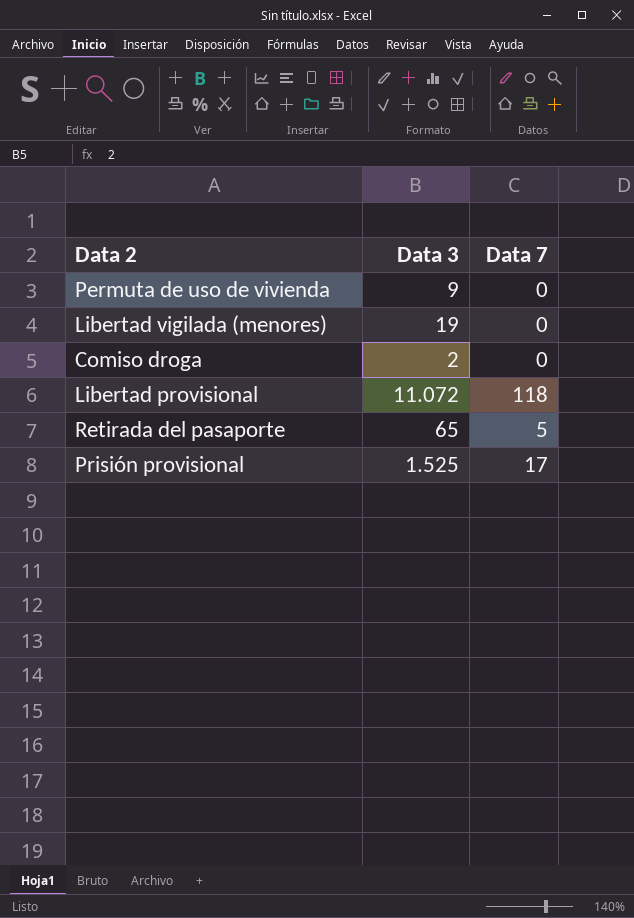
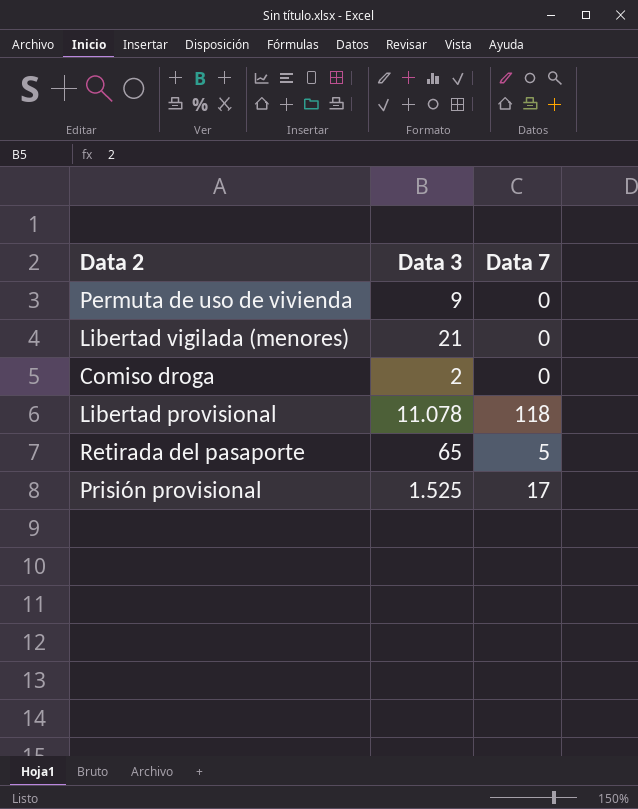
Libertad vigilada (menores) | Data 3: 19 -> 21
Libertad provisional | Data 3: 11.072 -> 11.078

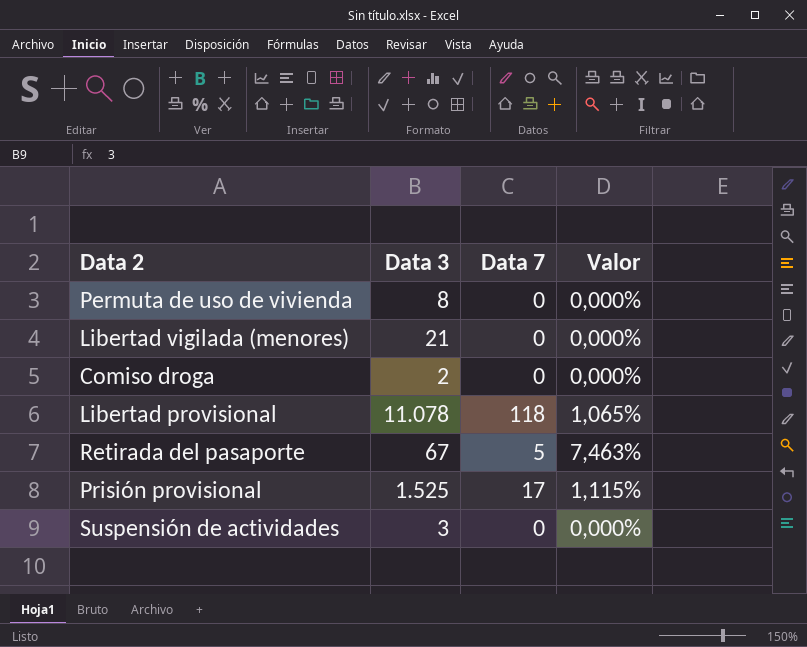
column Valor | formula: none -> [Data 7] / [Data 3]
Permuta de uso de vivienda | Data 3: 9 -> 8
Retirada del pasaporte | Data 3: 65 -> 67
row Suspensión de actividades: none -> 3 | 0 | 0,000%

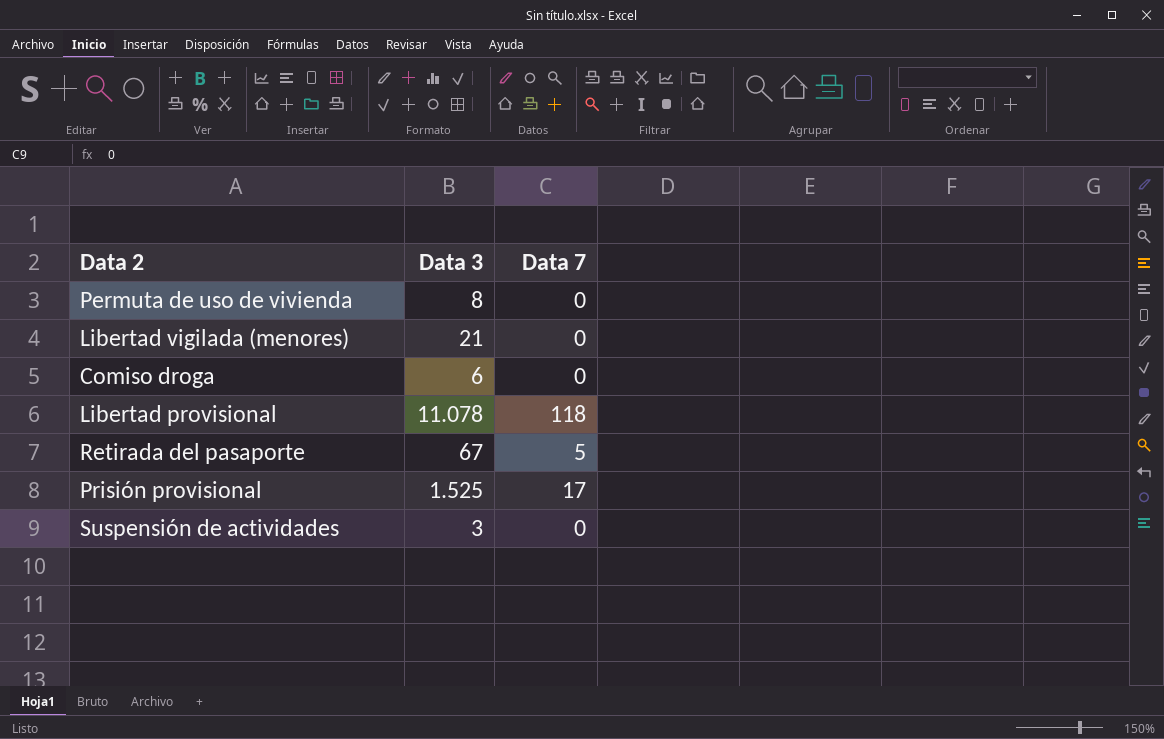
column Valor | formula: [Data 7] / [Data 3] -> none
Comiso droga | Data 3: 2 -> 6

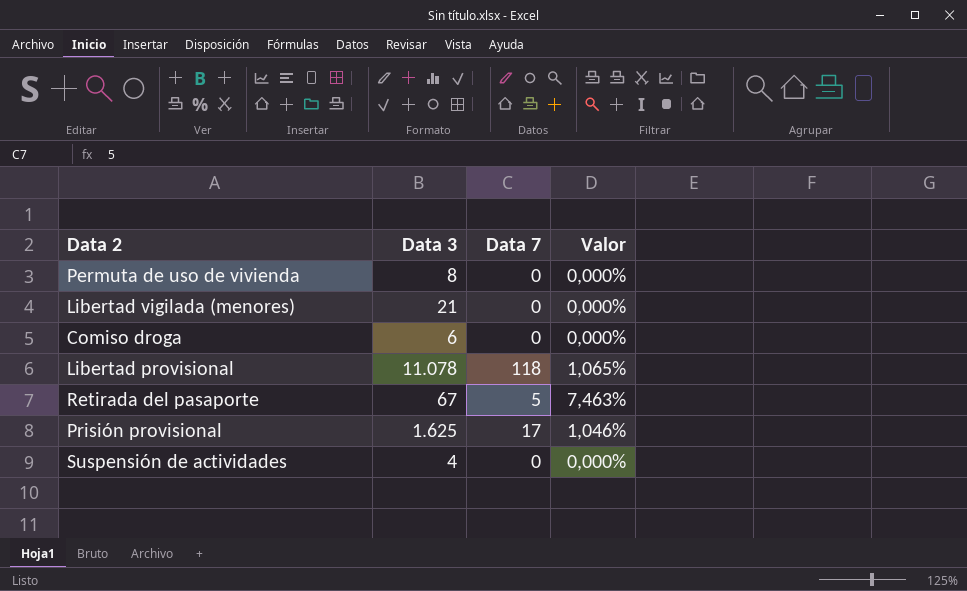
column Valor | formula: none -> [Data 7] / [Data 3]
Prisión provisional | Data 3: 1.525 -> 1.625
Suspensión de actividades | Data 3: 3 -> 4

